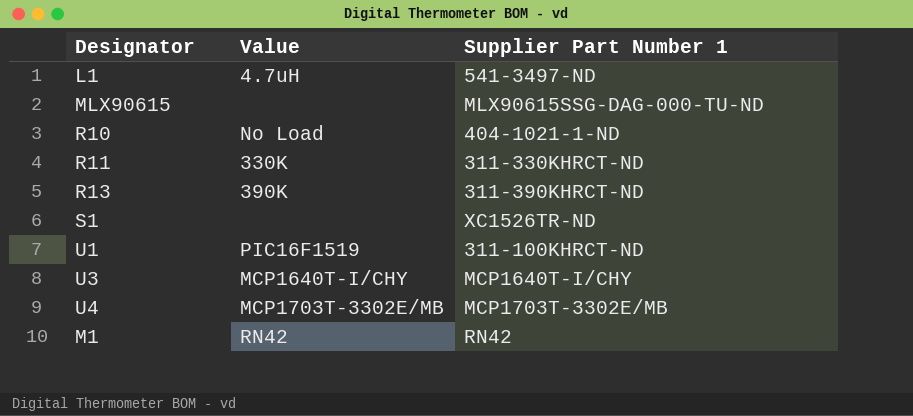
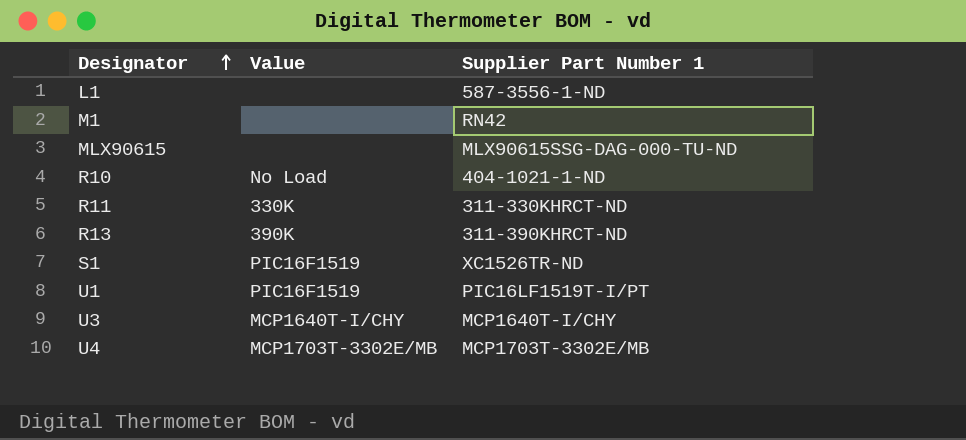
row order: none -> Designator ascending
L1 | Value: 4.7uH -> none
L1 | Supplier Part Number 1: 541-3497-ND -> 587-3556-1-ND
M1 | Value: RN42 -> none
S1 | Value: none -> PIC16F1519
U1 | Supplier Part Number 1: 311-100KHRCT-ND -> PIC16LF1519T-I/PT

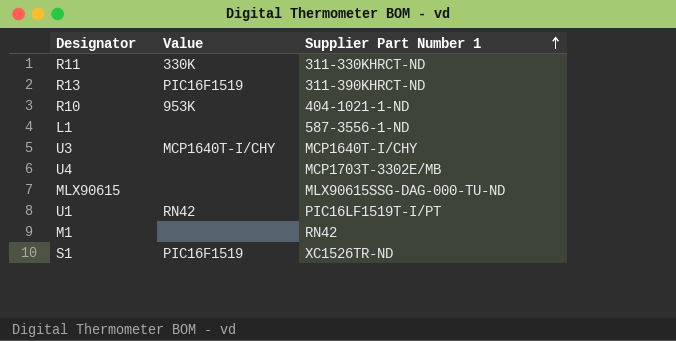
row order: Designator ascending -> Supplier Part Number 1 ascending
R13 | Value: 390K -> PIC16F1519
R10 | Value: No Load -> 953K
U4 | Value: MCP1703T-3302E/MB -> none
U1 | Value: PIC16F1519 -> RN42

